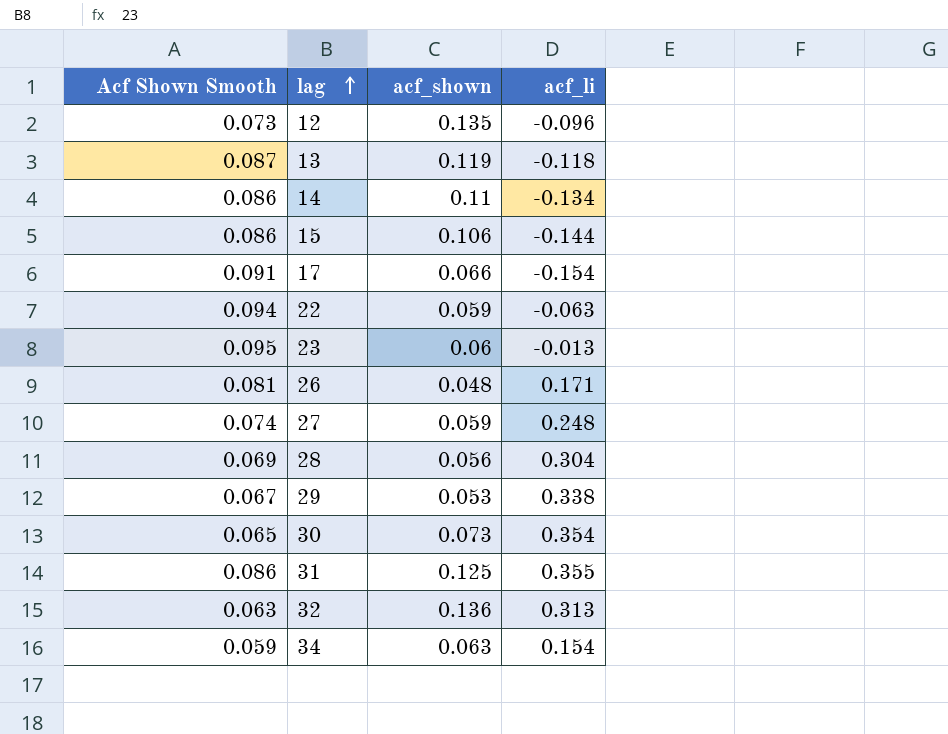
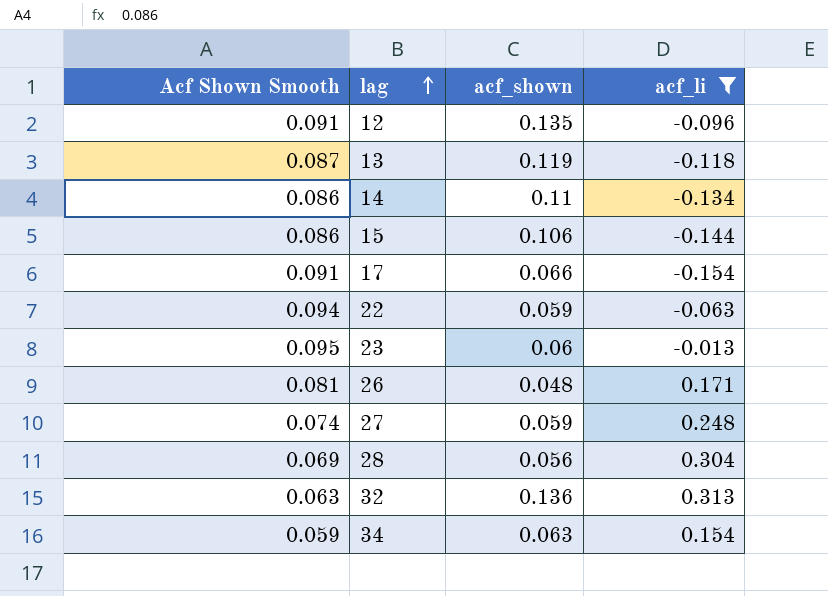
filter: none -> acf_li <= 0.313
12 | Acf Shown Smooth: 0.073 -> 0.091

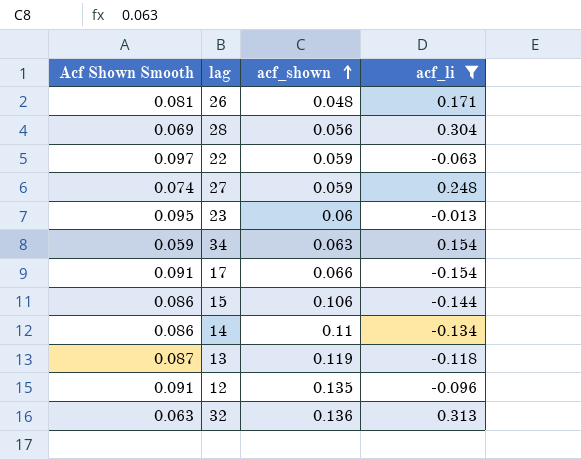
row order: lag ascending -> acf_shown ascending
22 | Acf Shown Smooth: 0.094 -> 0.097

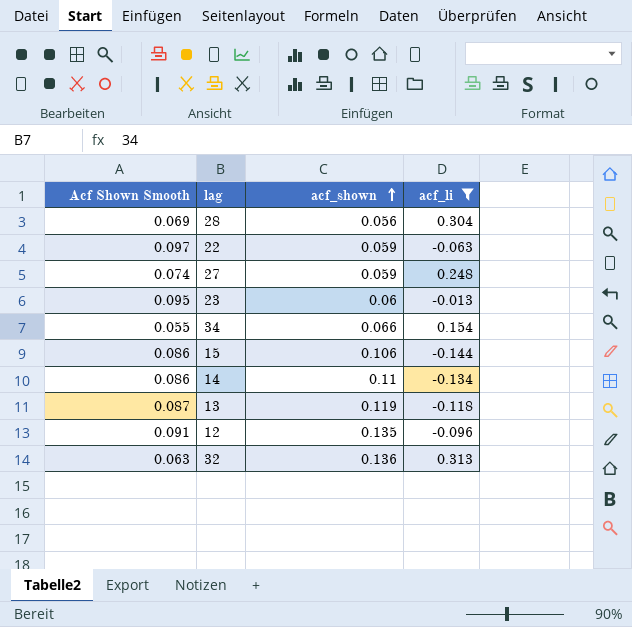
row 26: 0.081 | 0.048 | 0.171 -> none
row 17: 0.091 | 0.066 | -0.154 -> none
34 | Acf Shown Smooth: 0.059 -> 0.055
34 | acf_shown: 0.063 -> 0.066

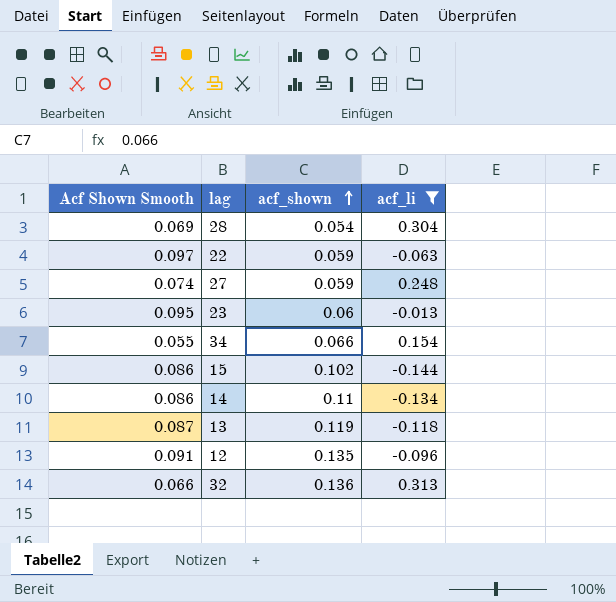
28 | acf_shown: 0.056 -> 0.054
15 | acf_shown: 0.106 -> 0.102
32 | Acf Shown Smooth: 0.063 -> 0.066

